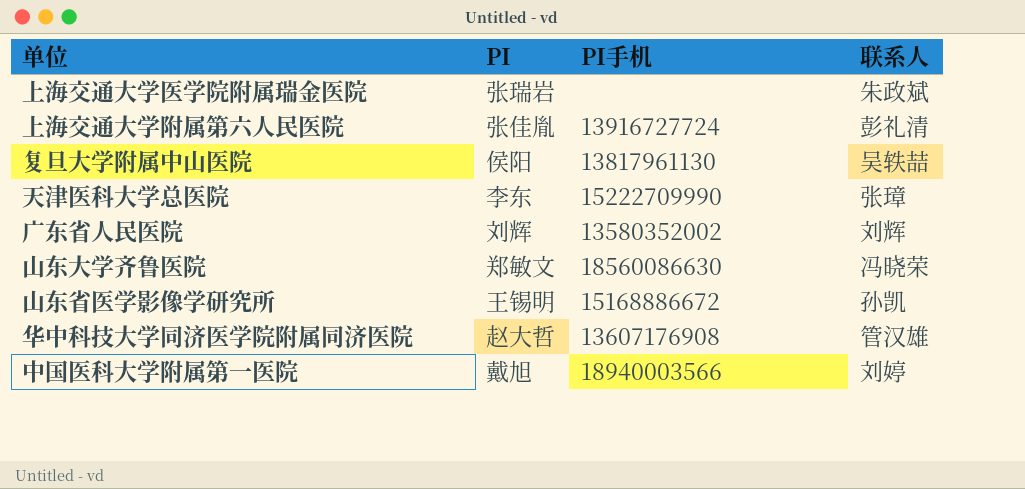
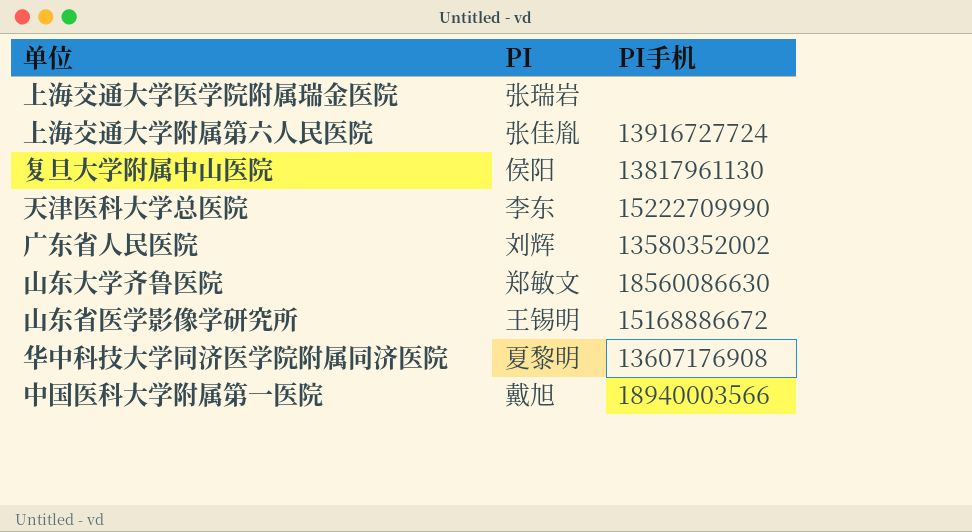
column 联系人 | position: 4 -> none
华中科技大学同济医学院附属同济医院 | PI: 赵大哲 -> 夏黎明

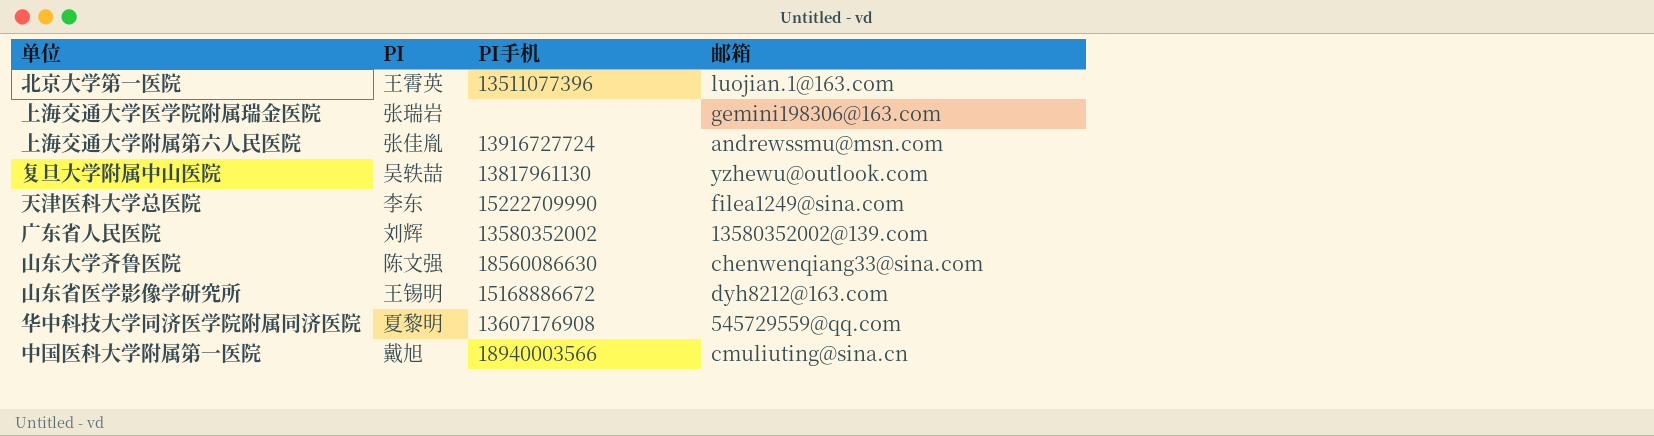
column 邮箱 | position: none -> 4
row 北京大学第一医院: none -> 王霄英 | 13511077396 | luojian.1@163.com
复旦大学附属中山医院 | PI: 侯阳 -> 吴轶喆
山东大学齐鲁医院 | PI: 郑敏文 -> 陈文强

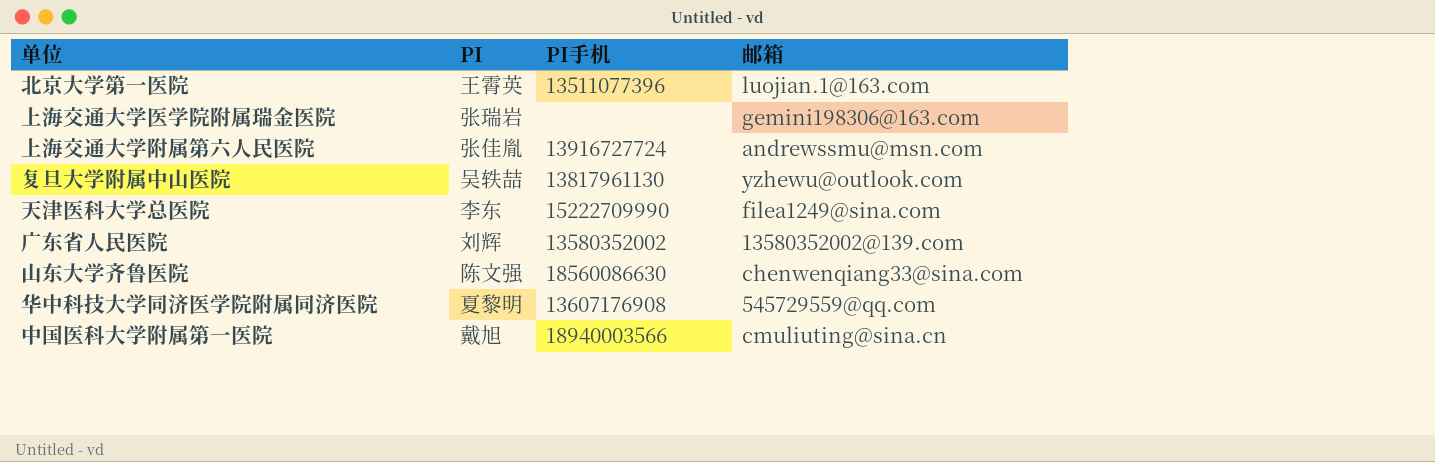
row 山东省医学影像学研究所: 王锡明 | 15168886672 | dyh8212@163.com -> none

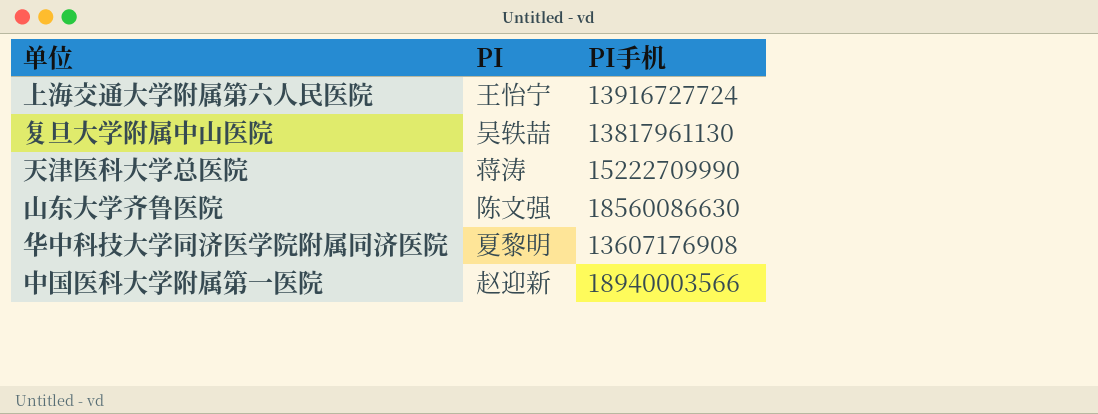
column 邮箱 | position: 4 -> none
row 北京大学第一医院: 王霄英 | 13511077396 | luojian.1@163.com -> none
row 上海交通大学医学院附属瑞金医院: 张瑞岩 | none | gemini198306@163.com -> none
row 广东省人民医院: 刘辉 | 13580352002 | 13580352002@139.com -> none
上海交通大学附属第六人民医院 | PI: 张佳胤 -> 王怡宁
天津医科大学总医院 | PI: 李东 -> 蒋涛
中国医科大学附属第一医院 | PI: 戴旭 -> 赵迎新

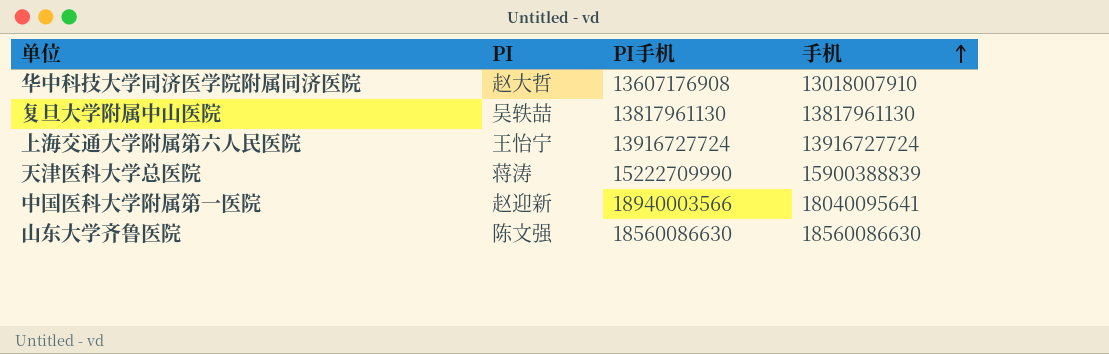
row order: none -> 手机 ascending
column 手机 | position: none -> 4
华中科技大学同济医学院附属同济医院 | PI: 夏黎明 -> 赵大哲

